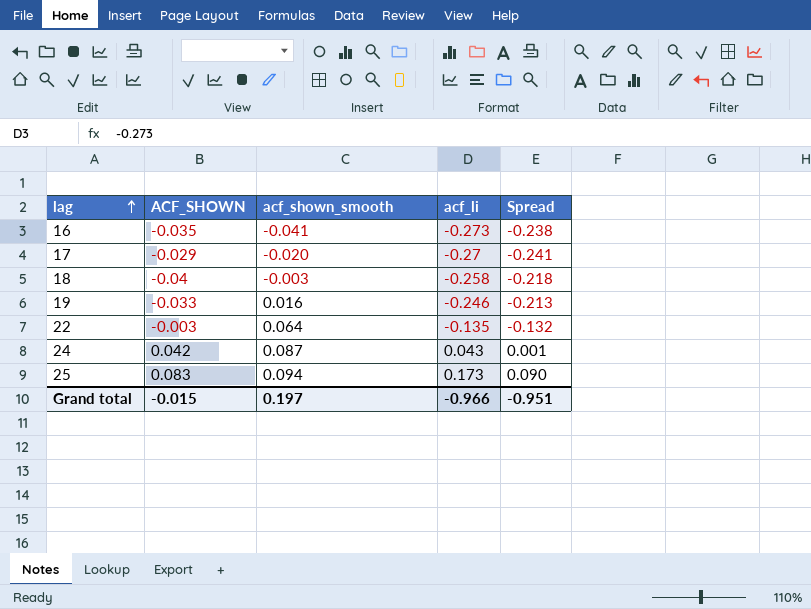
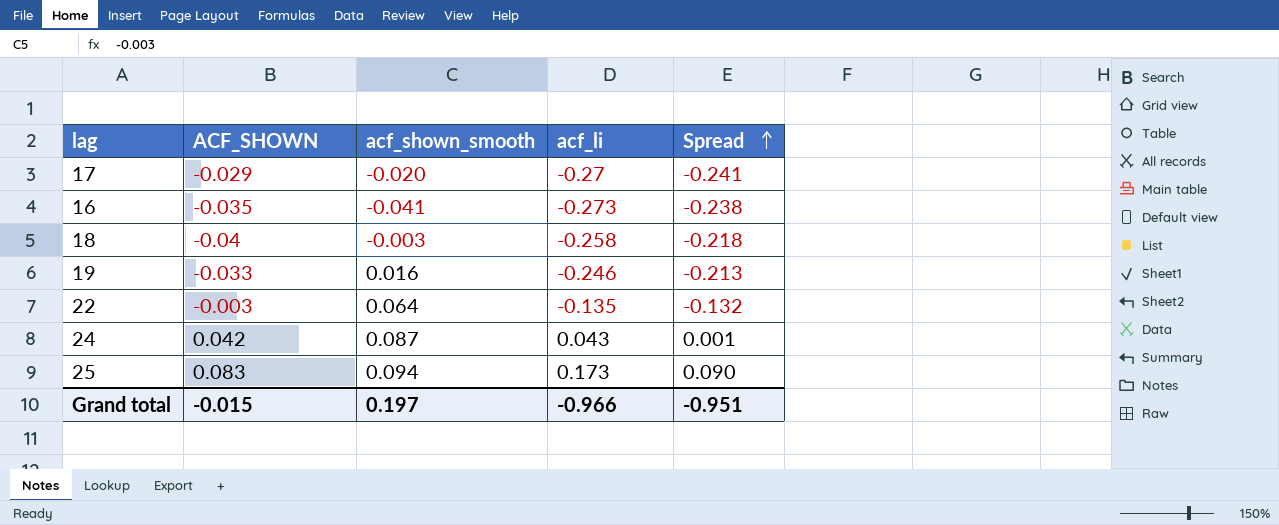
row order: lag ascending -> Spread ascending

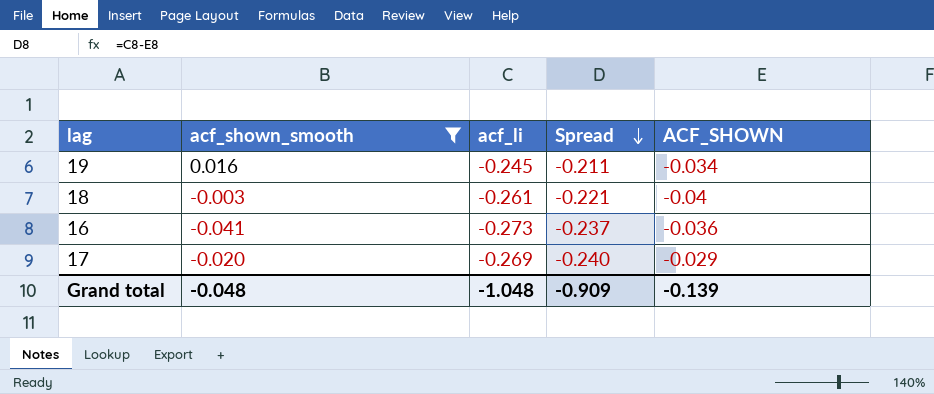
filter: none -> acf_shown_smooth <= 0.016
row order: Spread ascending -> Spread descending
column ACF_SHOWN | position: 2 -> 5
19 | acf_li: -0.246 -> -0.245
19 | Spread: -0.213 -> -0.211
19 | ACF_SHOWN: -0.033 -> -0.034
18 | acf_li: -0.258 -> -0.261
18 | Spread: -0.218 -> -0.221
16 | Spread: -0.238 -> -0.237
16 | ACF_SHOWN: -0.035 -> -0.036
17 | acf_li: -0.27 -> -0.269
17 | Spread: -0.241 -> -0.240
Grand total | acf_shown_smooth: 0.197 -> -0.048
Grand total | acf_li: -0.966 -> -1.048
Grand total | Spread: -0.951 -> -0.909
Grand total | ACF_SHOWN: -0.015 -> -0.139

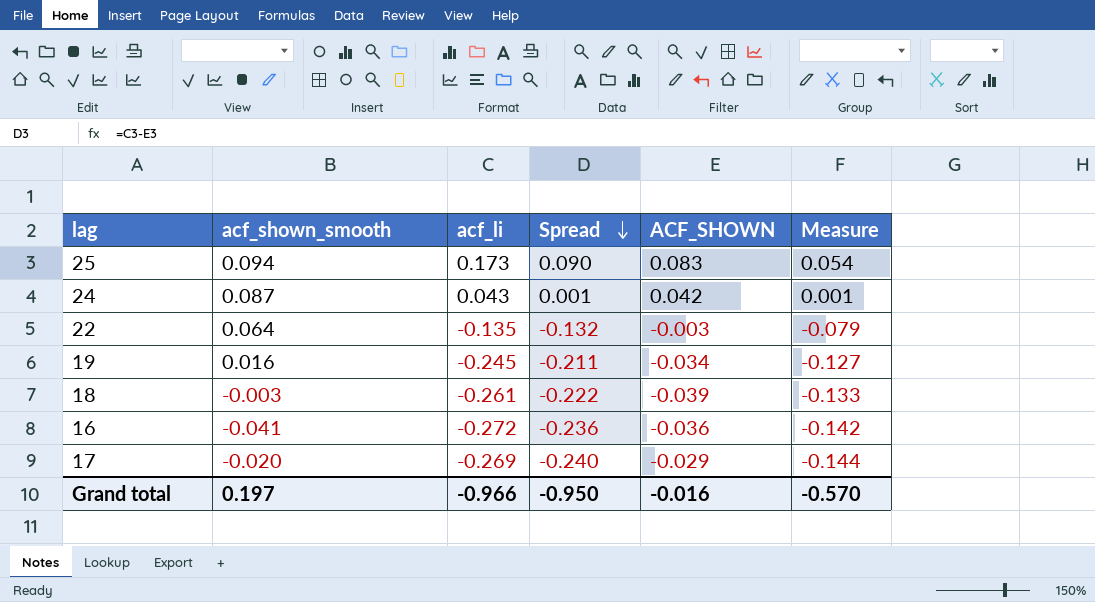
filter: acf_shown_smooth <= 0.016 -> none
column Measure | formula: none -> [Spread] * 0.6
18 | Spread: -0.221 -> -0.222
18 | ACF_SHOWN: -0.04 -> -0.039
16 | acf_li: -0.273 -> -0.272
16 | Spread: -0.237 -> -0.236
Grand total | acf_shown_smooth: -0.048 -> 0.197
Grand total | acf_li: -1.048 -> -0.966
Grand total | Spread: -0.909 -> -0.950
Grand total | ACF_SHOWN: -0.139 -> -0.016

